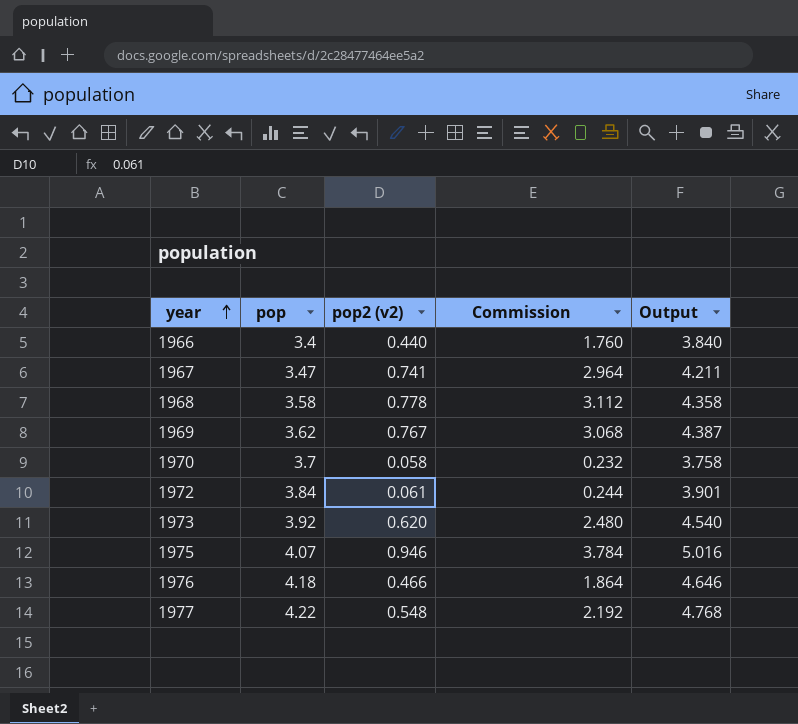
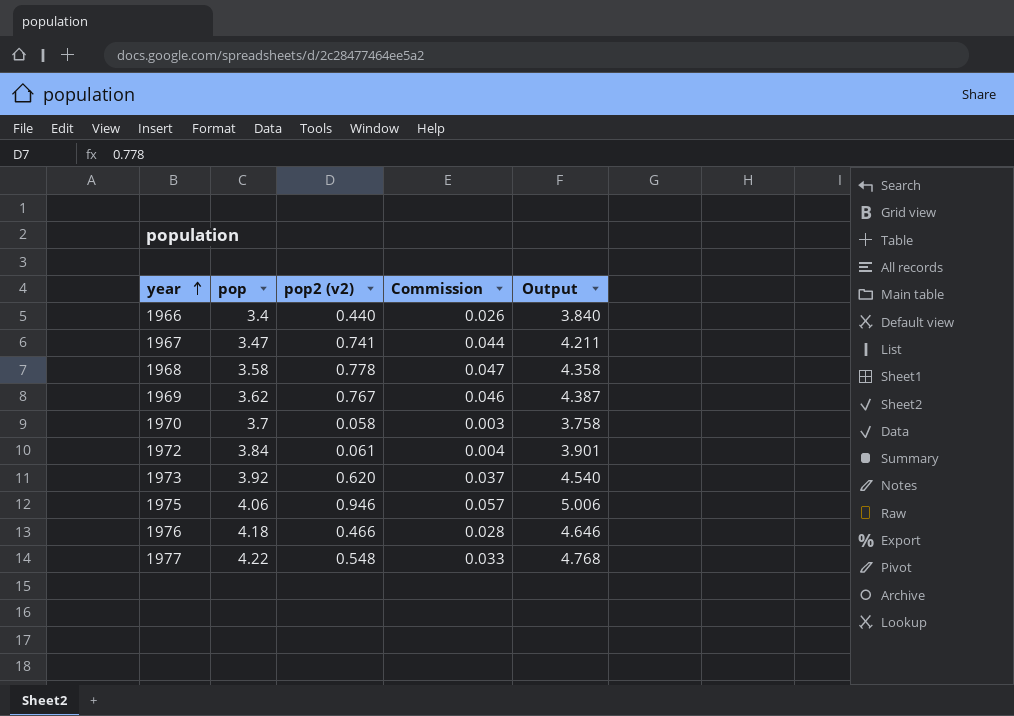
column Commission | formula: [pop2 (v2)] * 4 -> [pop2 (v2)] * 0.06
1975 | pop: 4.07 -> 4.06
1975 | Output: 5.016 -> 5.006

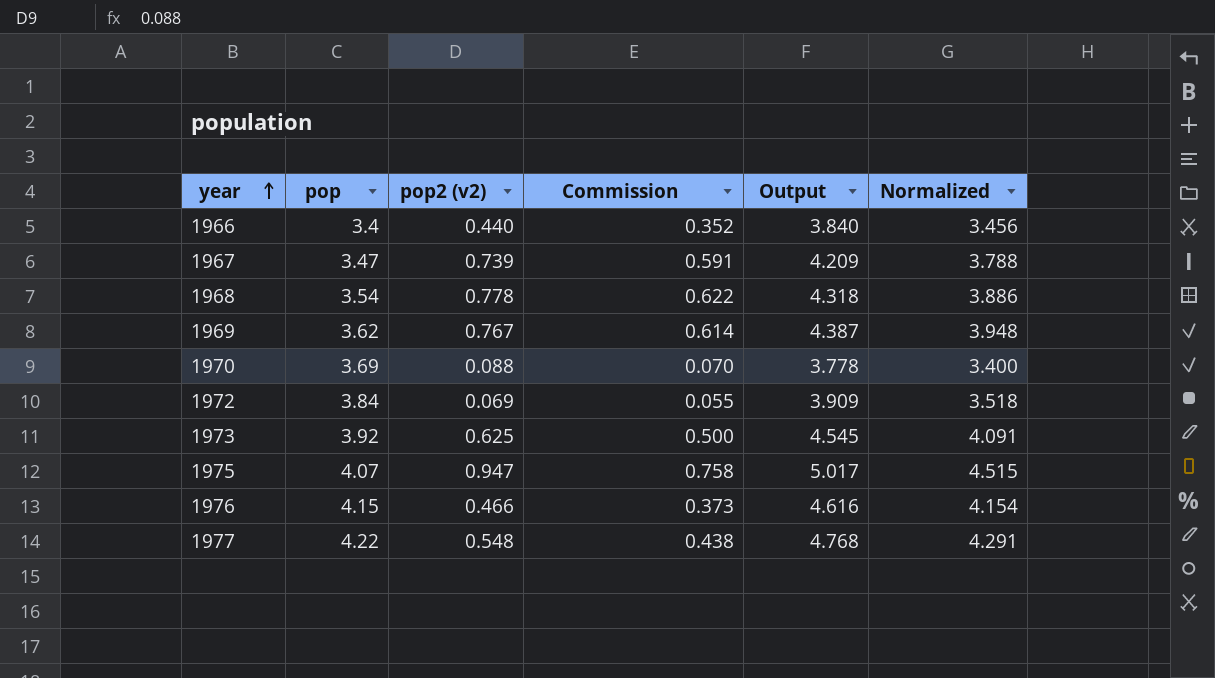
column Commission | formula: [pop2 (v2)] * 0.06 -> [pop2 (v2)] * 0.8
column Normalized | formula: none -> [Output] * 0.9
1967 | pop2 (v2): 0.741 -> 0.739
1967 | Output: 4.211 -> 4.209
1968 | pop: 3.58 -> 3.54
1968 | Output: 4.358 -> 4.318
1970 | pop: 3.7 -> 3.69
1970 | pop2 (v2): 0.058 -> 0.088
1970 | Output: 3.758 -> 3.778
1972 | pop2 (v2): 0.061 -> 0.069
1972 | Output: 3.901 -> 3.909
1973 | pop2 (v2): 0.620 -> 0.625
1973 | Output: 4.540 -> 4.545
1975 | pop: 4.06 -> 4.07
1975 | pop2 (v2): 0.946 -> 0.947
1975 | Output: 5.006 -> 5.017
1976 | pop: 4.18 -> 4.15
1976 | Output: 4.646 -> 4.616

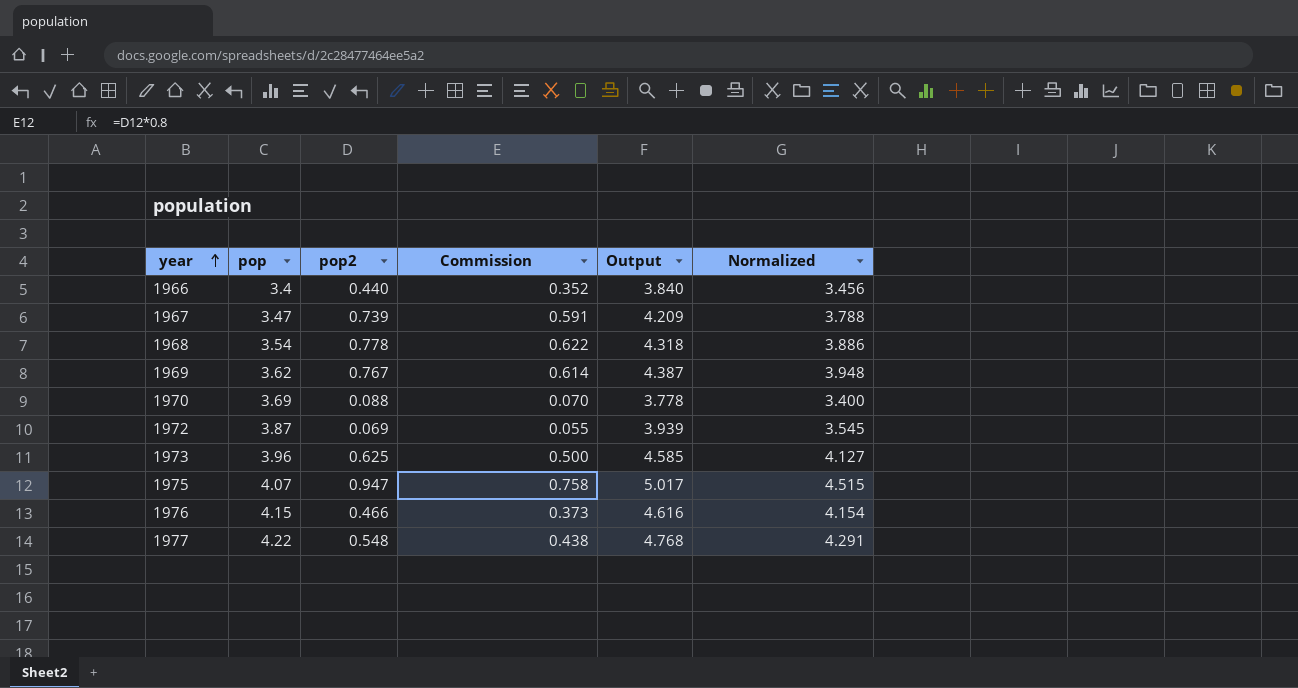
column name: pop2 (v2) -> pop2
1972 | pop: 3.84 -> 3.87
1972 | Output: 3.909 -> 3.939
1972 | Normalized: 3.518 -> 3.545
1973 | pop: 3.92 -> 3.96
1973 | Output: 4.545 -> 4.585
1973 | Normalized: 4.091 -> 4.127

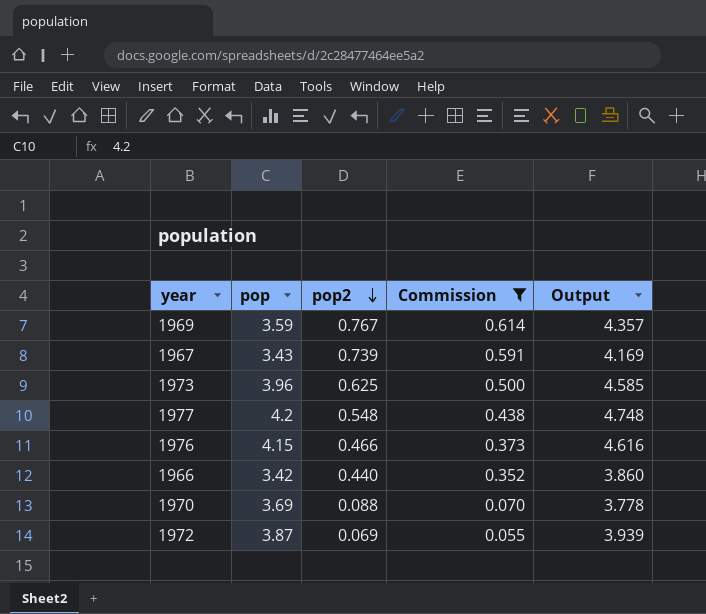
filter: none -> Commission <= 0.614
row order: year ascending -> pop2 descending
column Normalized | formula: [Output] * 0.9 -> none
1969 | pop: 3.62 -> 3.59
1969 | Output: 4.387 -> 4.357
1967 | pop: 3.47 -> 3.43
1967 | Output: 4.209 -> 4.169
1977 | pop: 4.22 -> 4.2
1977 | Output: 4.768 -> 4.748
1966 | pop: 3.4 -> 3.42
1966 | Output: 3.840 -> 3.860

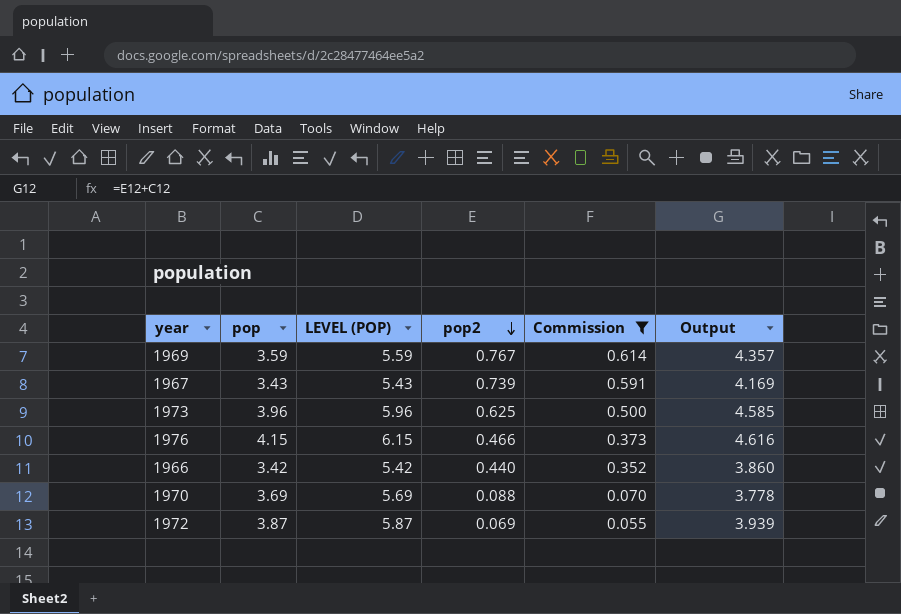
column LEVEL (POP) | formula: none -> [pop] + 2
row 1977: 4.2 | 0.548 | 0.438 | 4.748 -> none

